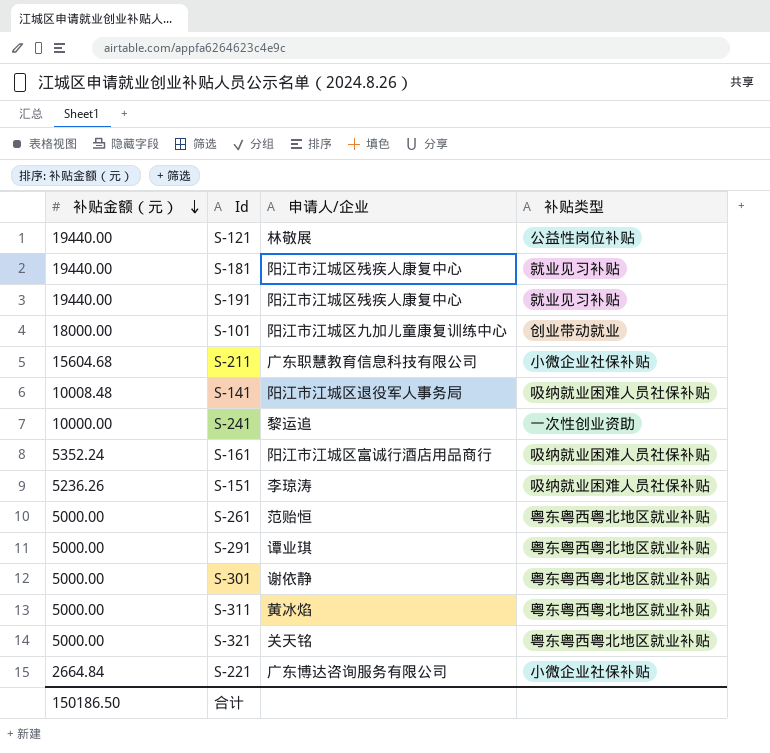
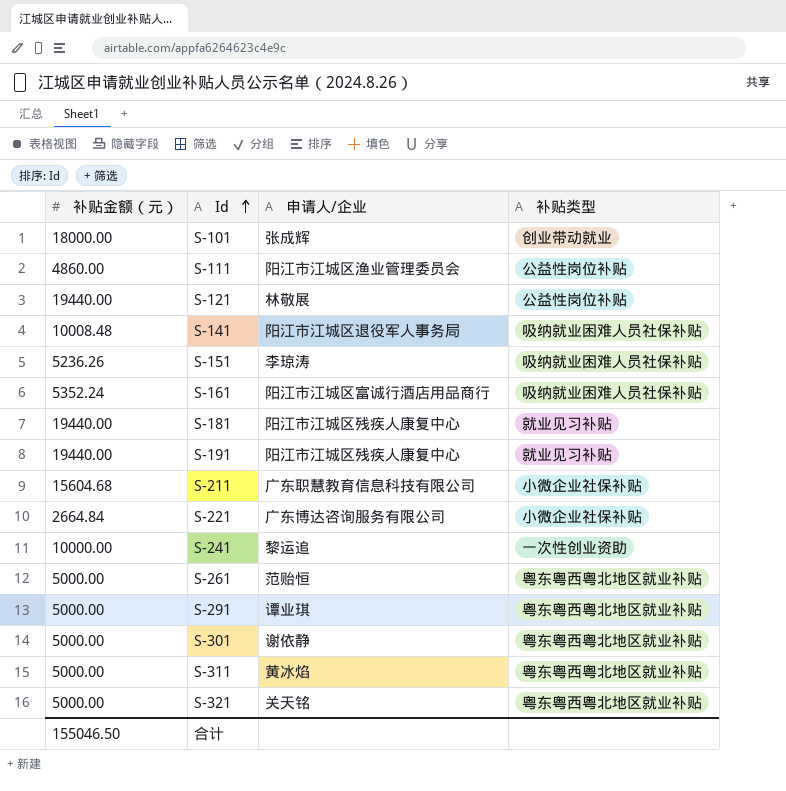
row order: 补贴金额（元） descending -> Id ascending
S-101 | 申请人/企业: 阳江市江城区九加儿童康复训练中心 -> 张成辉
row S-111: none -> 4860.00 | 阳江市江城区渔业管理委员会 | 公益性岗位补贴
合计 | 补贴金额（元）: 150186.50 -> 155046.50

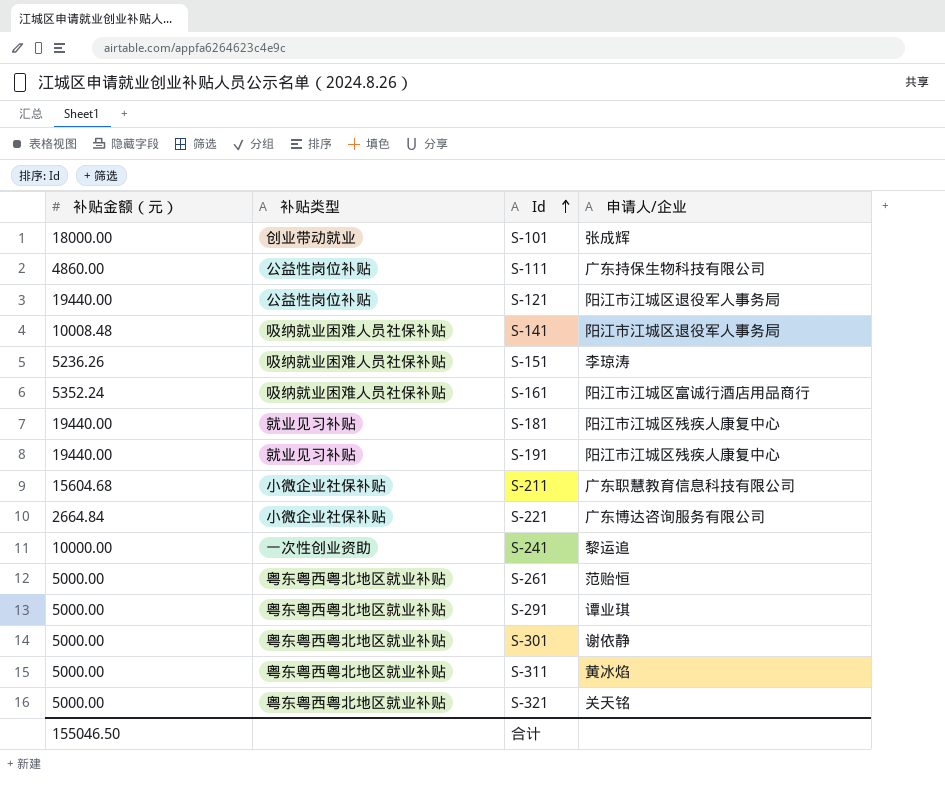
column 补贴类型 | position: 4 -> 2
S-111 | 申请人/企业: 阳江市江城区渔业管理委员会 -> 广东持保生物科技有限公司
S-121 | 申请人/企业: 林敬展 -> 阳江市江城区退役军人事务局

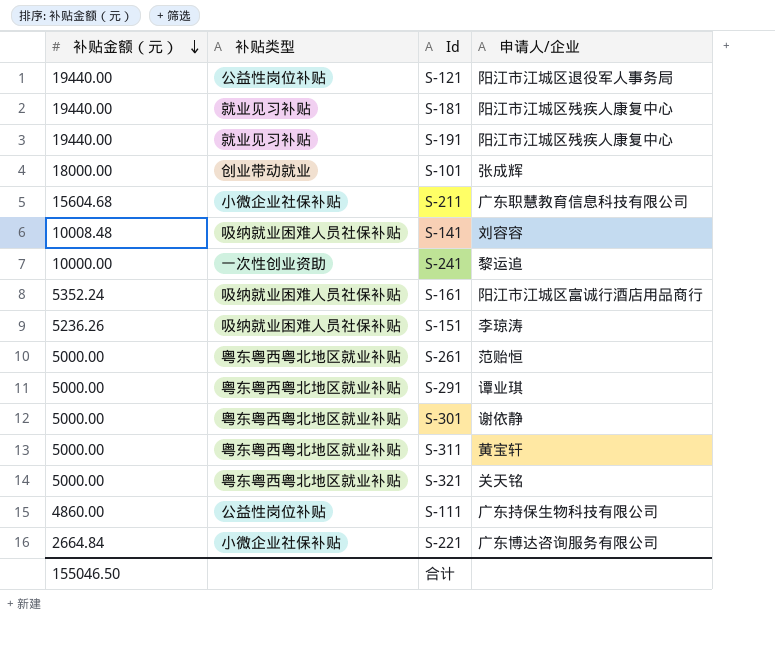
row order: Id ascending -> 补贴金额（元） descending
S-141 | 申请人/企业: 阳江市江城区退役军人事务局 -> 刘容容
S-311 | 申请人/企业: 黄冰焰 -> 黄宝轩

